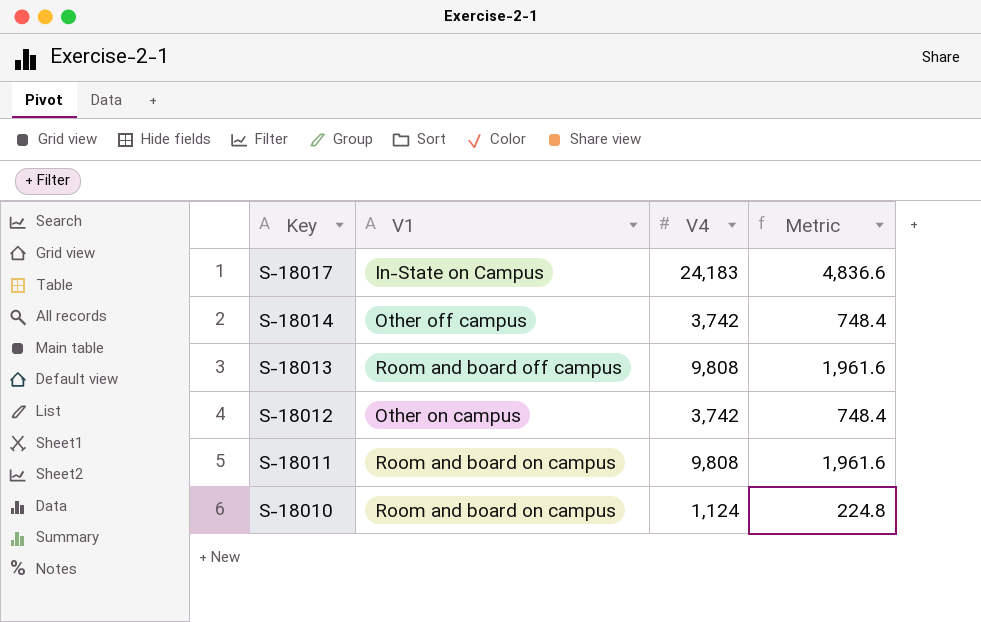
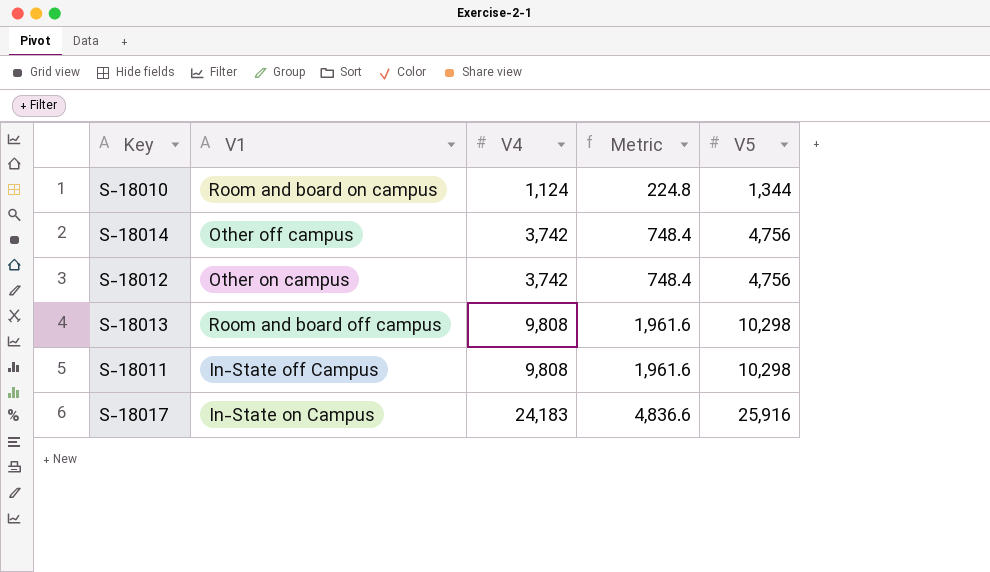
row order: Key descending -> V4 ascending
column V5 | position: none -> 5
S-18011 | V1: Room and board on campus -> In-State off Campus

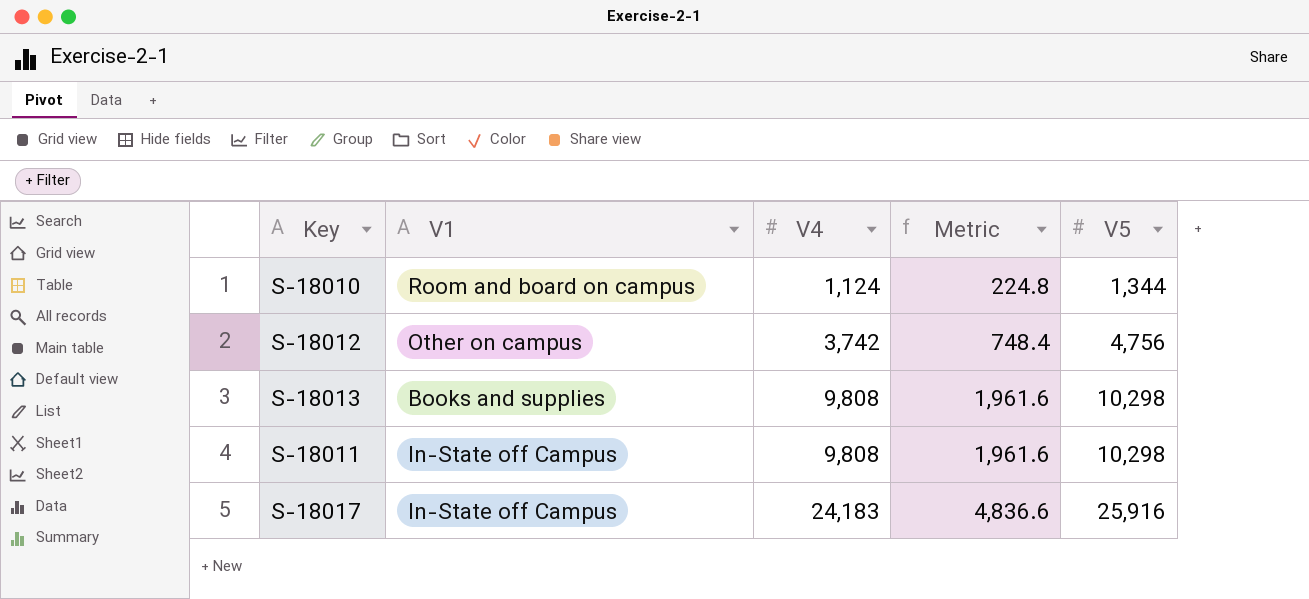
row S-18014: Other off campus | 3,742 | 748.4 | 4,756 -> none
S-18013 | V1: Room and board off campus -> Books and supplies
S-18017 | V1: In-State on Campus -> In-State off Campus

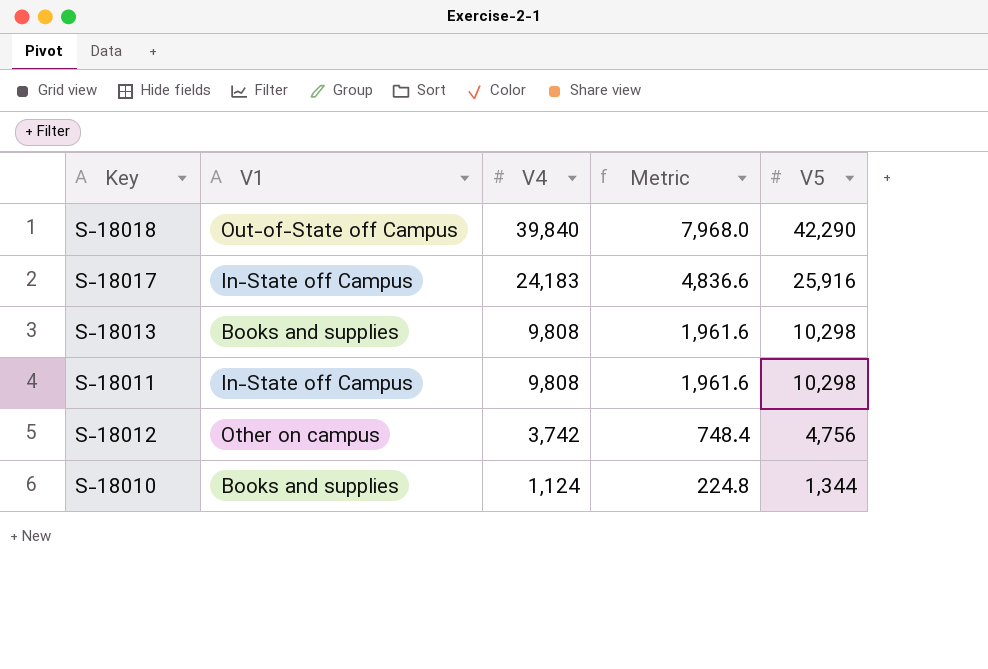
row order: V4 ascending -> V4 descending
row S-18018: none -> Out-of-State off Campus | 39,840 | 7,968.0 | 42,290
S-18010 | V1: Room and board on campus -> Books and supplies

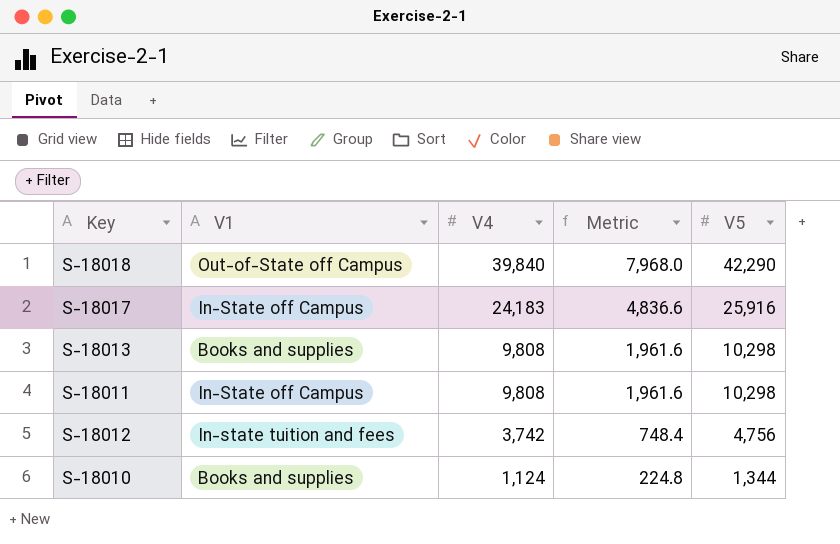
S-18012 | V1: Other on campus -> In-state tuition and fees

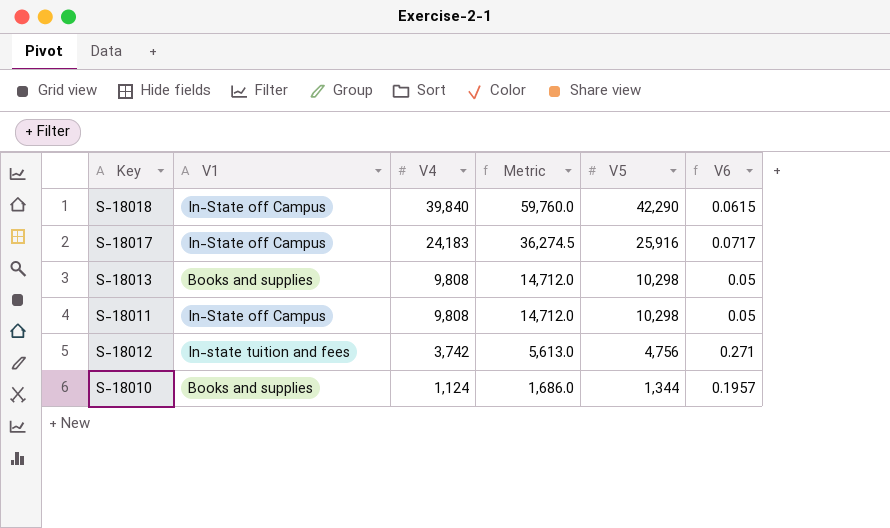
column Metric | formula: [V4] * 0.2 -> [V4] * 1.5
column V6 | formula: none -> ([V5] - [V4]) / [V4]
S-18018 | V1: Out-of-State off Campus -> In-State off Campus

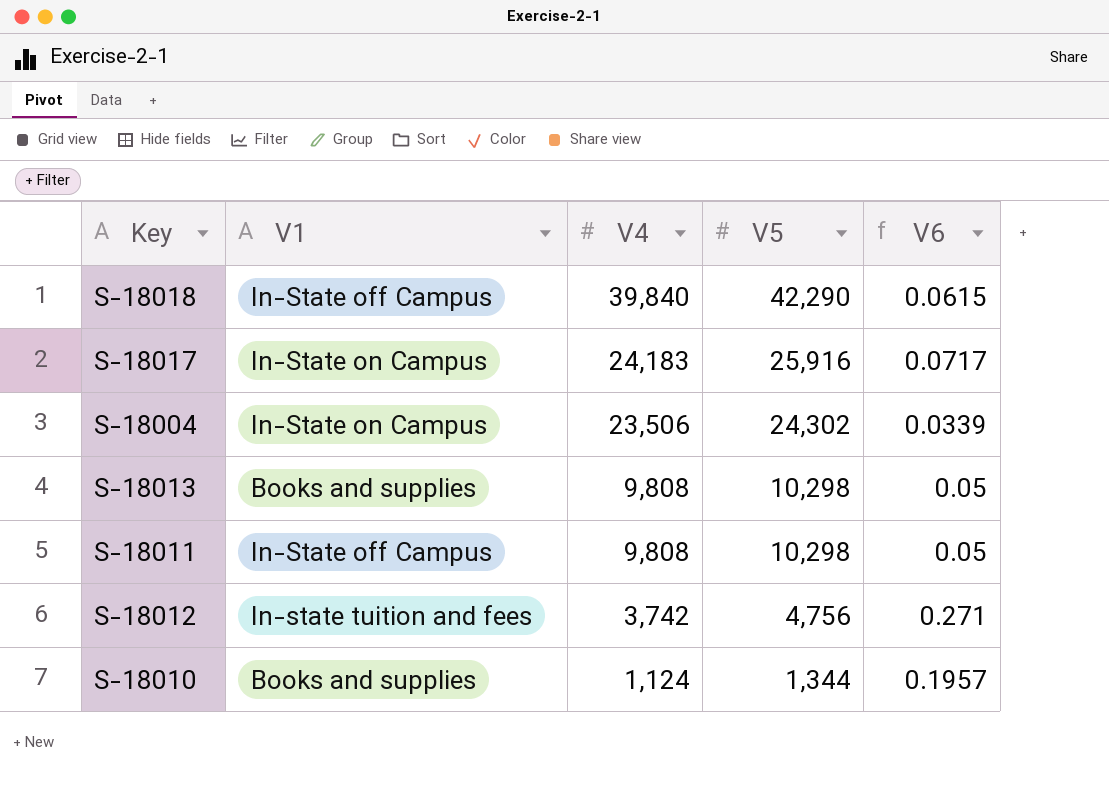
column Metric | formula: [V4] * 1.5 -> none
S-18017 | V1: In-State off Campus -> In-State on Campus
row S-18004: none -> In-State on Campus | 23,506 | 24,302 | 0.0339

